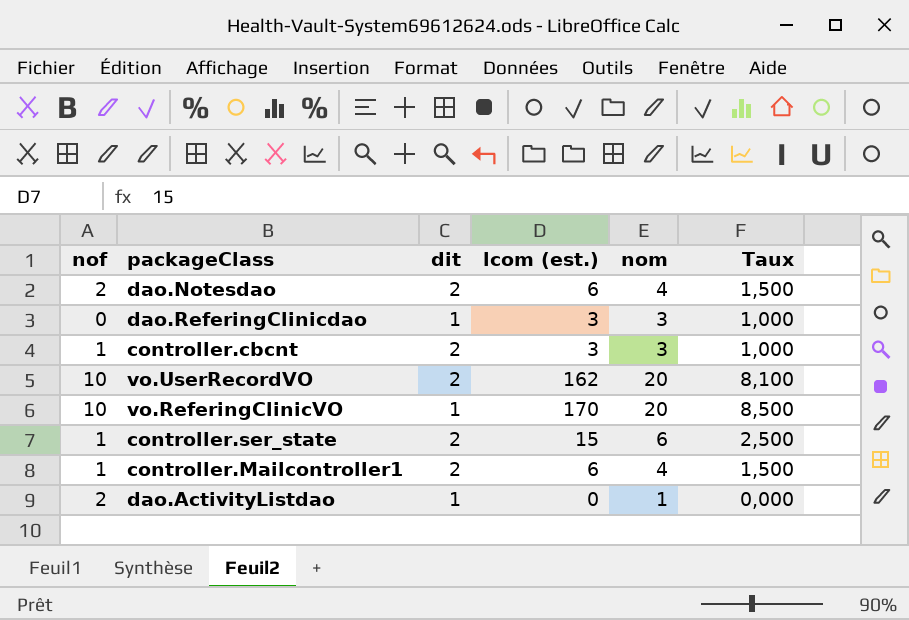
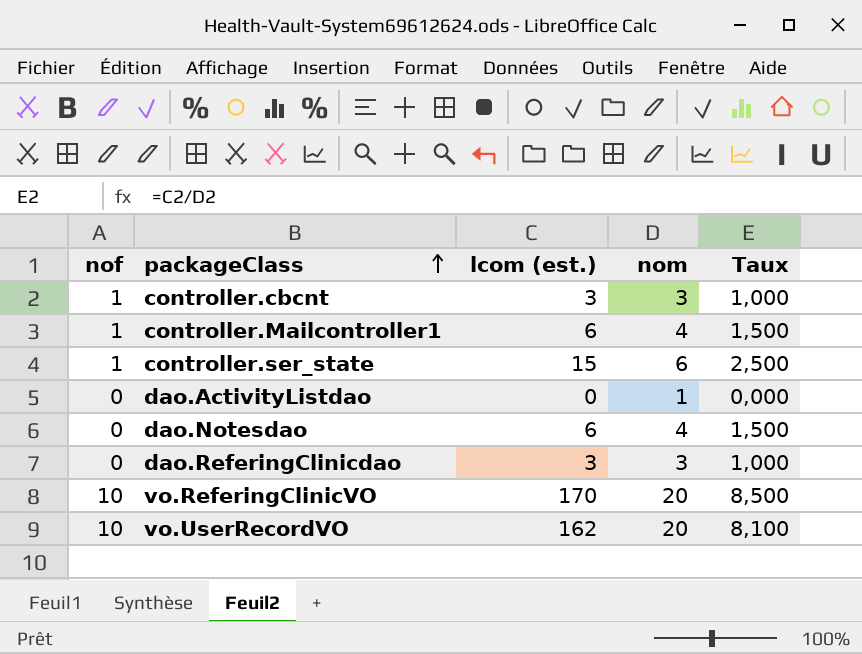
row order: none -> packageClass ascending
column dit | position: 3 -> none
dao.ActivityListdao | nof: 2 -> 0
dao.Notesdao | nof: 2 -> 0

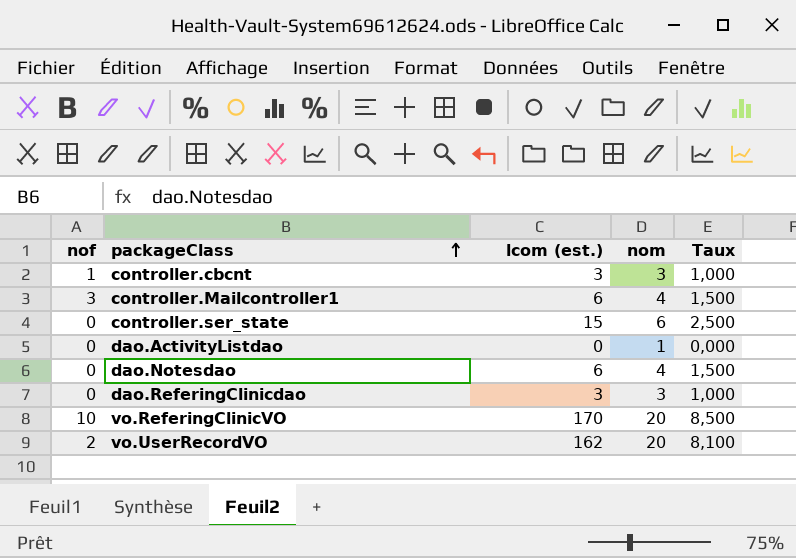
controller.Mailcontroller1 | nof: 1 -> 3
controller.ser_state | nof: 1 -> 0
vo.UserRecordVO | nof: 10 -> 2

